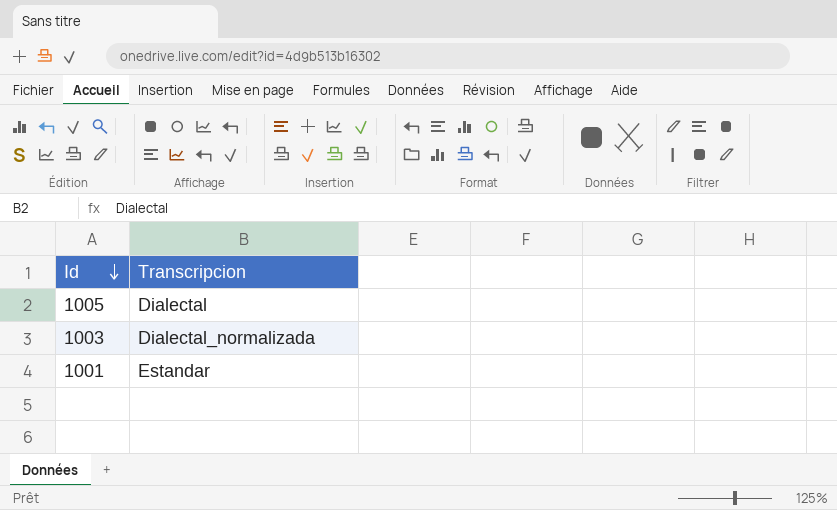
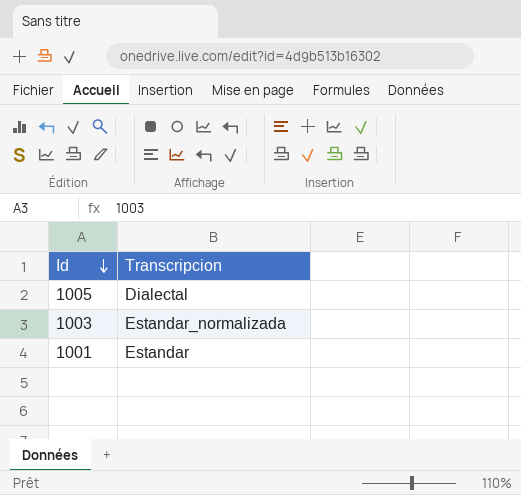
1003 | Transcripcion: Dialectal_normalizada -> Estandar_normalizada

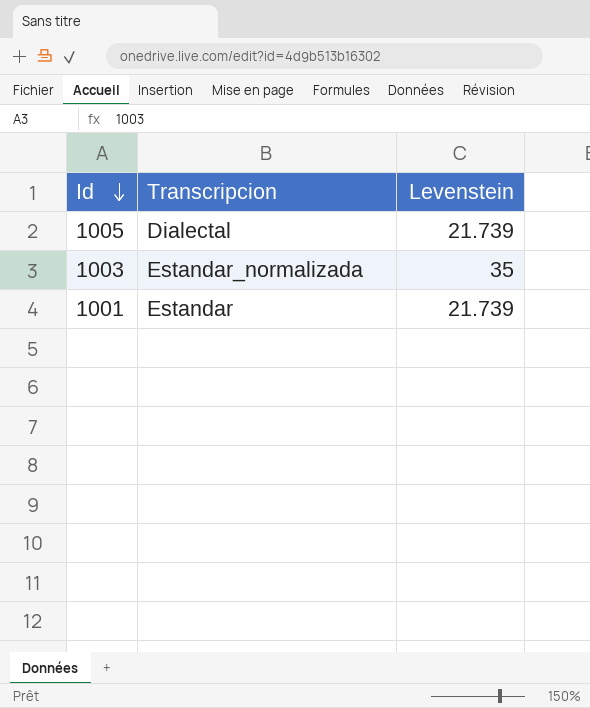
column Levenstein | position: none -> 3

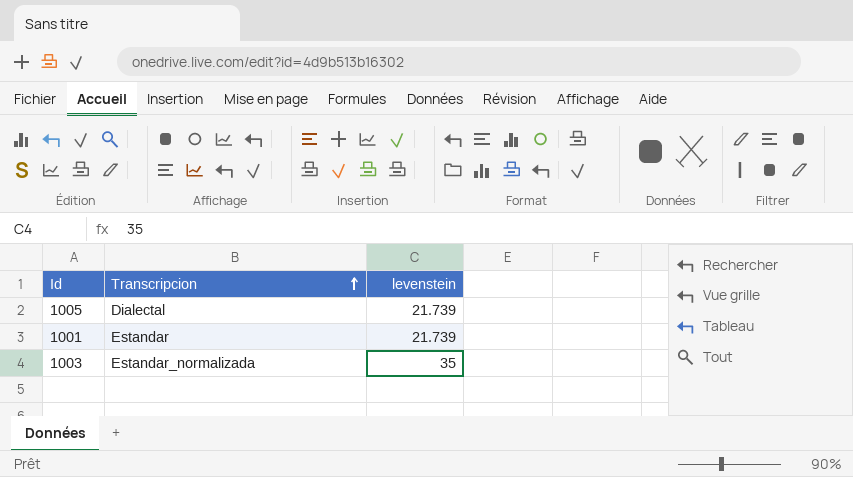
row order: Id descending -> Transcripcion ascending
column name: Levenstein -> levenstein

